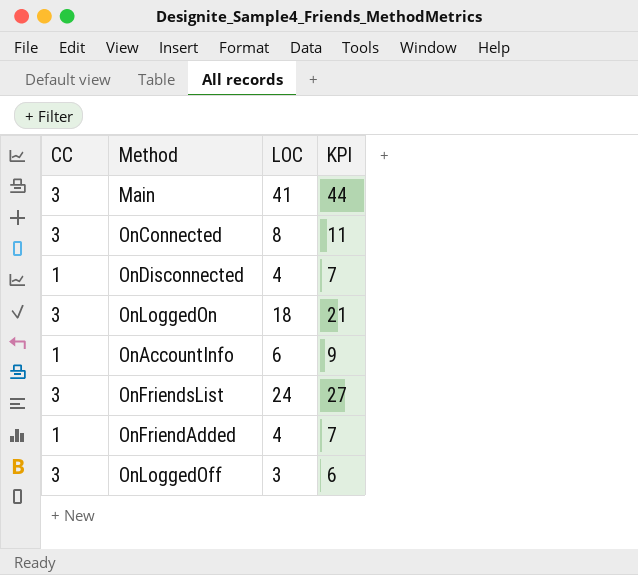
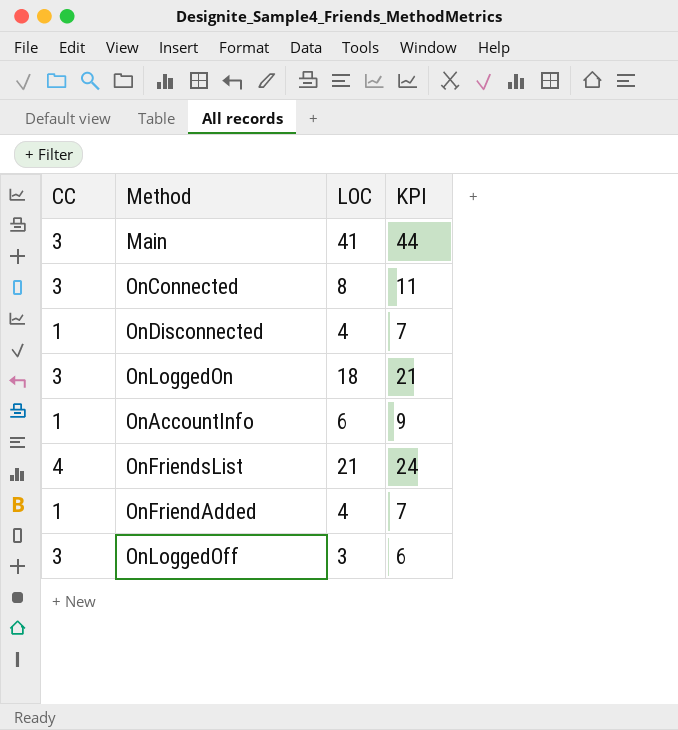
OnFriendsList | CC: 3 -> 4
OnFriendsList | LOC: 24 -> 21
OnFriendsList | KPI: 27 -> 24

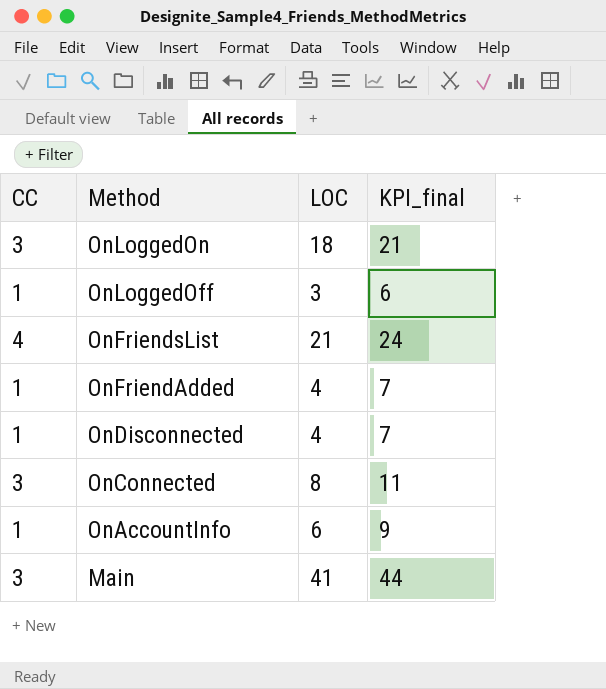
row order: none -> Method descending
column name: KPI -> KPI_final
OnLoggedOff | CC: 3 -> 1

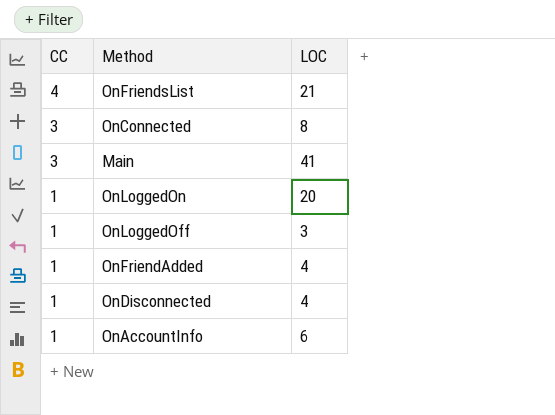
row order: Method descending -> CC descending
column KPI_final | formula: [LOC] + 3 -> none
OnLoggedOn | CC: 3 -> 1
OnLoggedOn | LOC: 18 -> 20

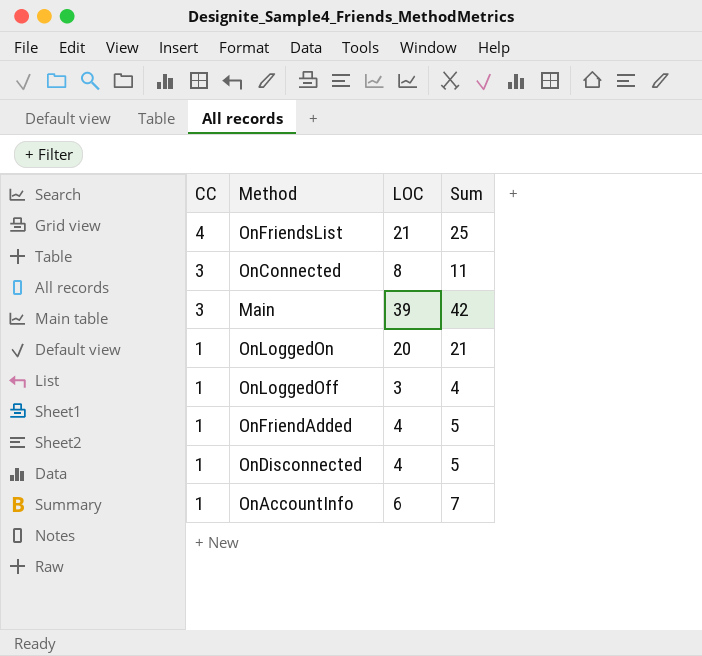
column Sum | formula: none -> [CC] + [LOC]
Main | LOC: 41 -> 39

